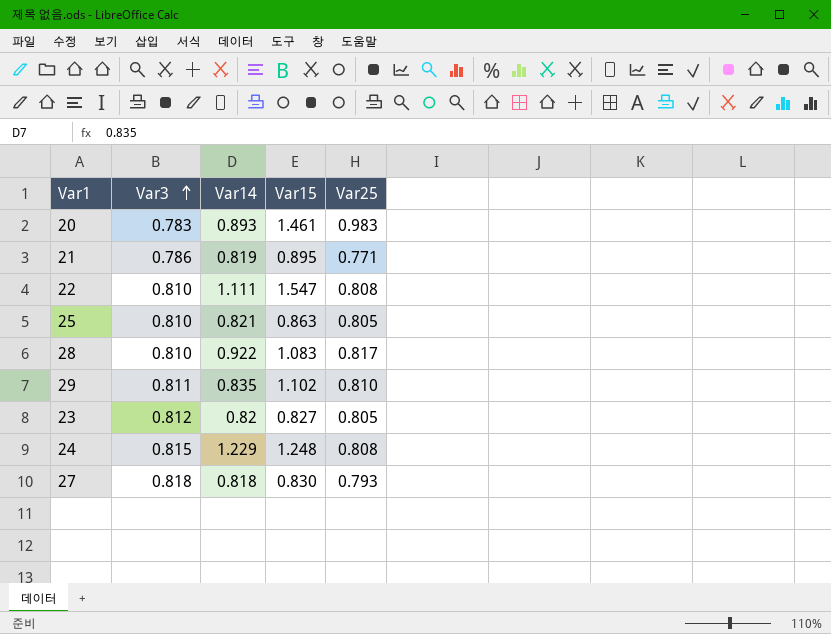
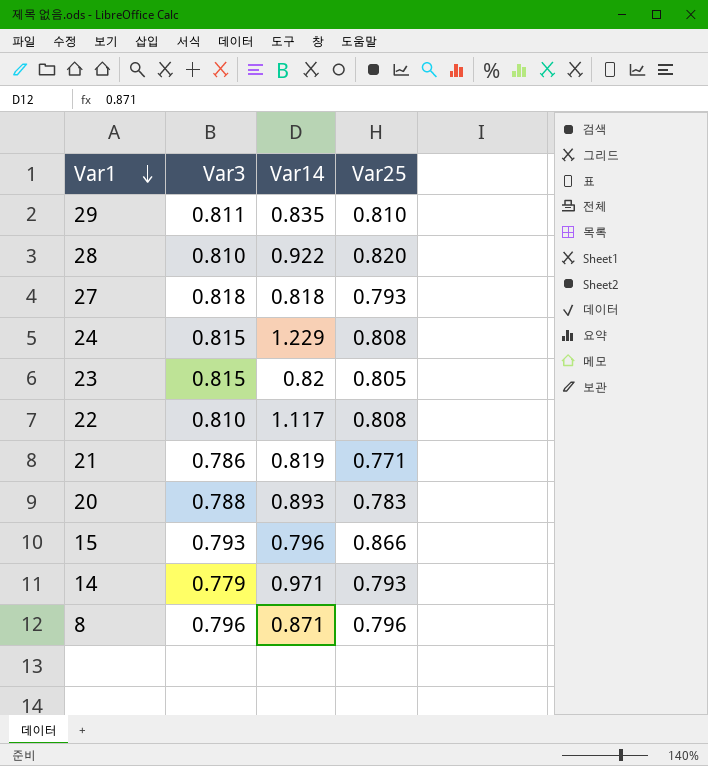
row order: Var3 ascending -> Var1 descending
column Var15 | position: 4 -> none
row 25: 0.810 | 0.821 | 0.863 | 0.805 -> none
28 | Var25: 0.817 -> 0.820
23 | Var3: 0.812 -> 0.815
22 | Var14: 1.111 -> 1.117
20 | Var3: 0.783 -> 0.788
20 | Var25: 0.983 -> 0.783
row 15: none -> 0.793 | 0.796 | 0.866
row 14: none -> 0.779 | 0.971 | 0.793
row 8: none -> 0.796 | 0.871 | 0.796

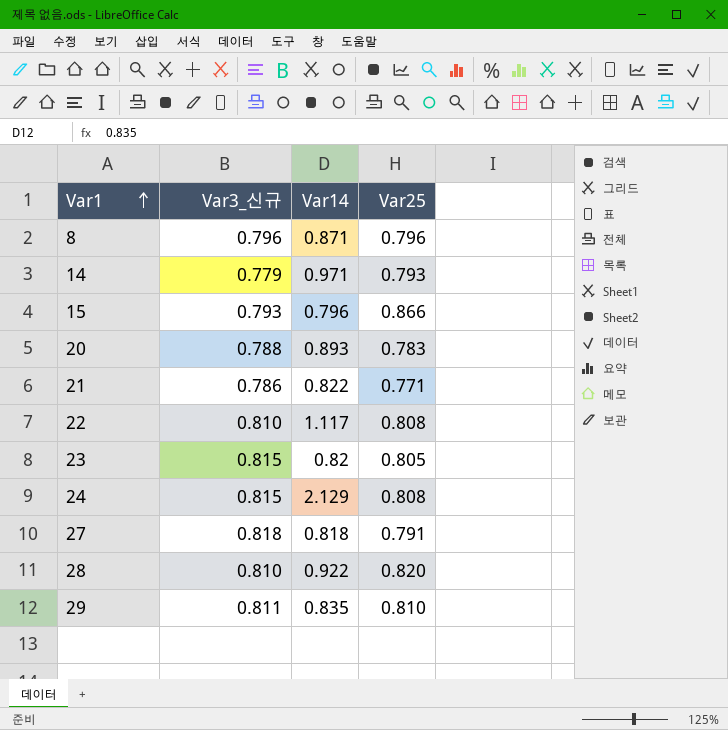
row order: Var1 descending -> Var1 ascending
column name: Var3 -> Var3_신규
21 | Var14: 0.819 -> 0.822
24 | Var14: 1.229 -> 2.129
27 | Var25: 0.793 -> 0.791

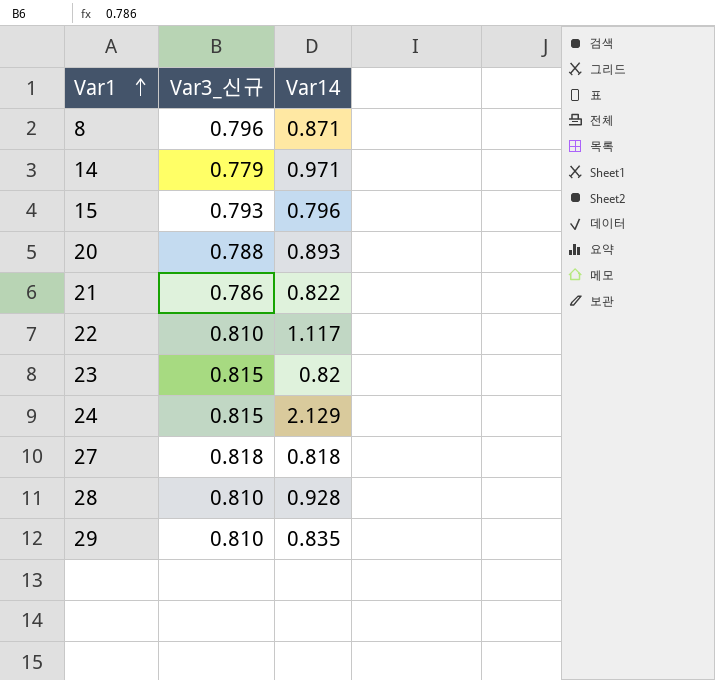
column Var25 | position: 4 -> none
28 | Var14: 0.922 -> 0.928
29 | Var3_신규: 0.811 -> 0.810

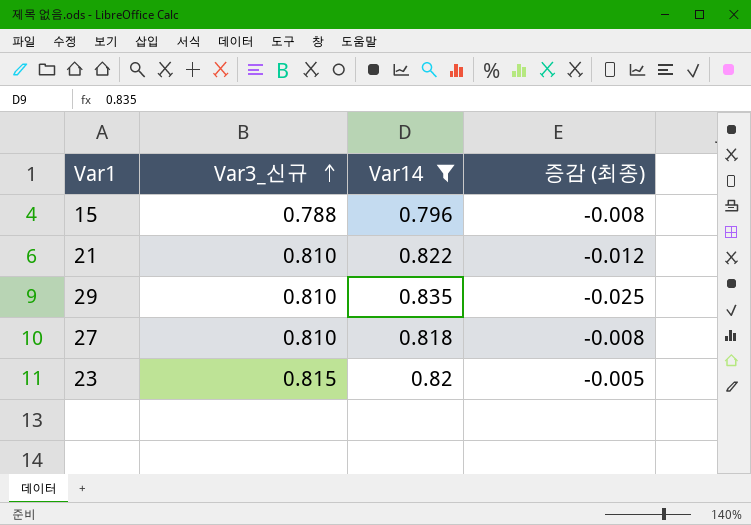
filter: none -> Var14 <= 0.835
row order: Var1 ascending -> Var3_신규 ascending
column 증감 (최종) | formula: none -> [Var3_신규] - [Var14]
15 | Var3_신규: 0.793 -> 0.788
21 | Var3_신규: 0.786 -> 0.810
27 | Var3_신규: 0.818 -> 0.810

